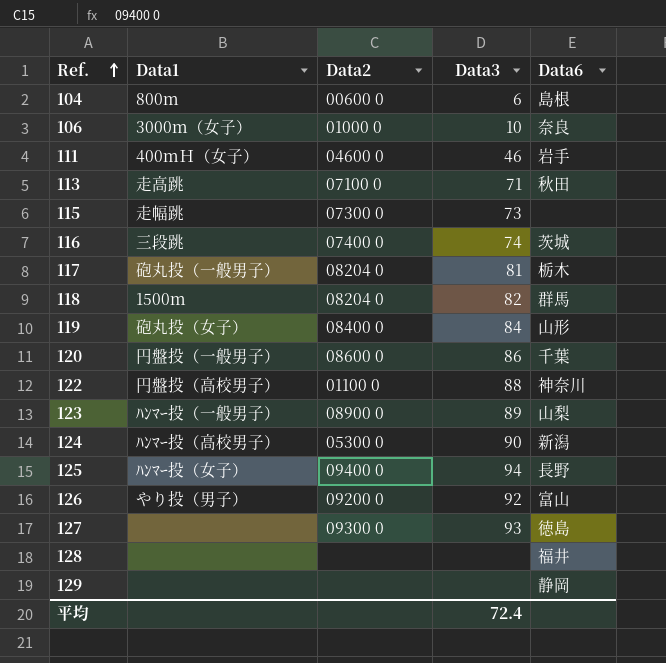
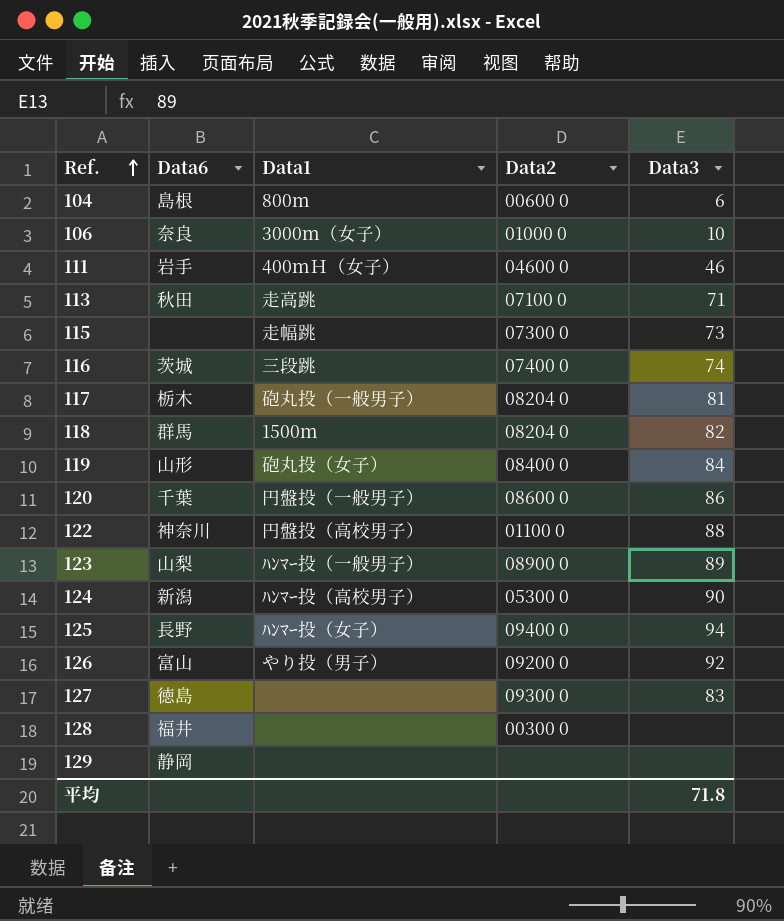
column Data6 | position: 5 -> 2
127 | Data3: 93 -> 83
128 | Data2: none -> 00300 0
平均 | Data3: 72.4 -> 71.8

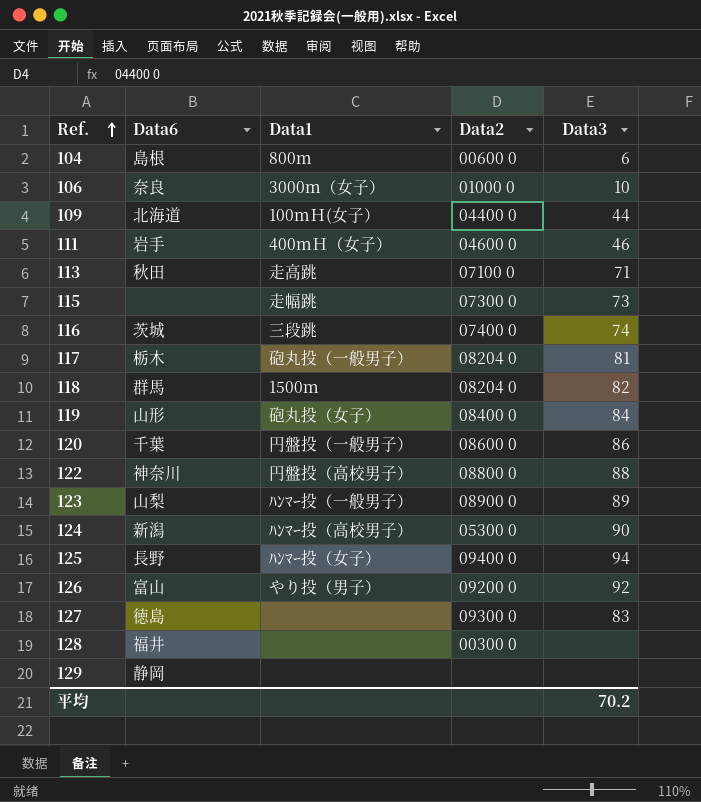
row 109: none -> 北海道 | 100ｍＨ(女子） | 04400 0 | 44
122 | Data2: 01100 0 -> 08800 0
平均 | Data3: 71.8 -> 70.2

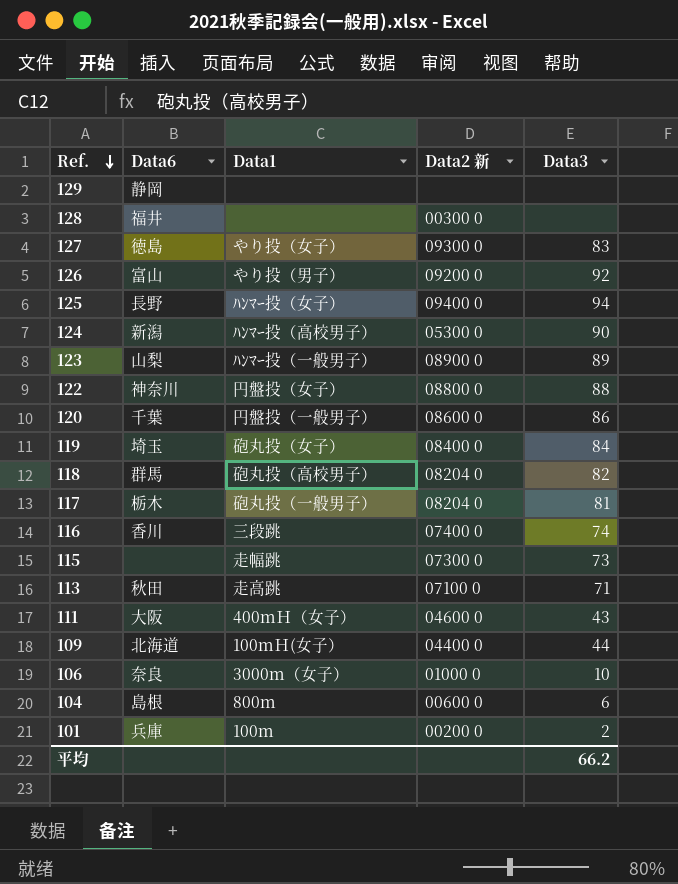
row order: Ref. ascending -> Ref. descending
column name: Data2 -> Data2 新
127 | Data1: none -> やり投（女子）
122 | Data1: 円盤投（高校男子） -> 円盤投（女子）
119 | Data6: 山形 -> 埼玉
118 | Data1: 1500ｍ -> 砲丸投（高校男子）
116 | Data6: 茨城 -> 香川
111 | Data6: 岩手 -> 大阪
111 | Data3: 46 -> 43
row 101: none -> 兵庫 | 100ｍ | 00200 0 | 2
平均 | Data3: 70.2 -> 66.2

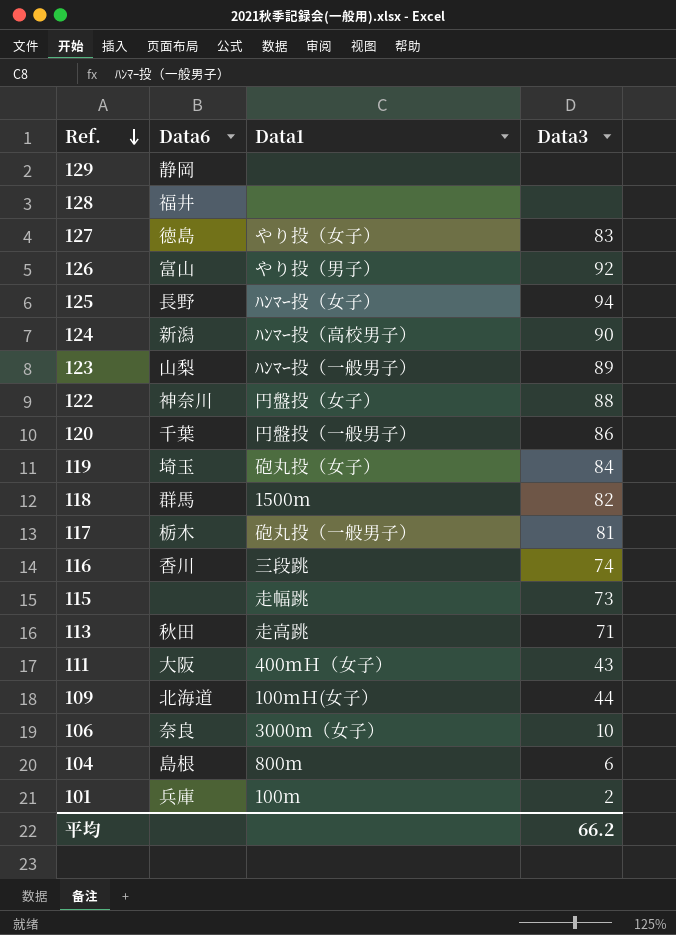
column Data2 新 | position: 4 -> none
118 | Data1: 砲丸投（高校男子） -> 1500ｍ

